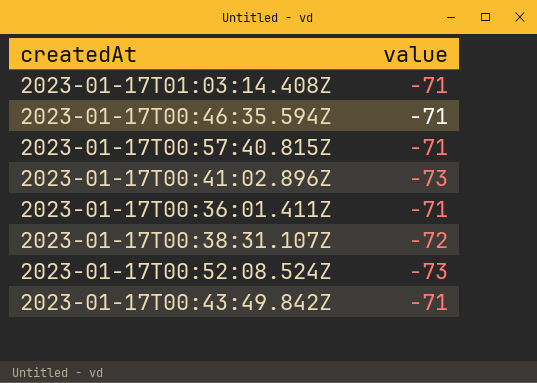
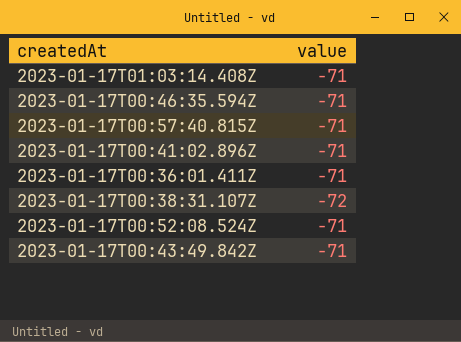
2023-01-17T00:41:02.896Z | value: -73 -> -71
2023-01-17T00:52:08.524Z | value: -73 -> -71

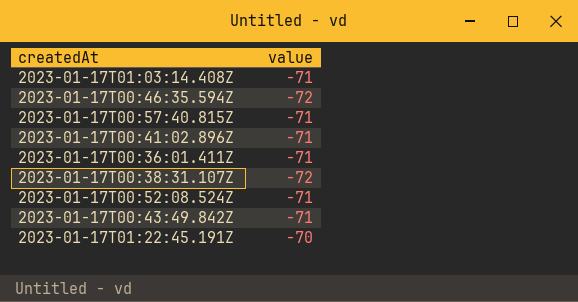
2023-01-17T00:46:35.594Z | value: -71 -> -72
row 2023-01-17T01:22:45.191Z: none -> -70

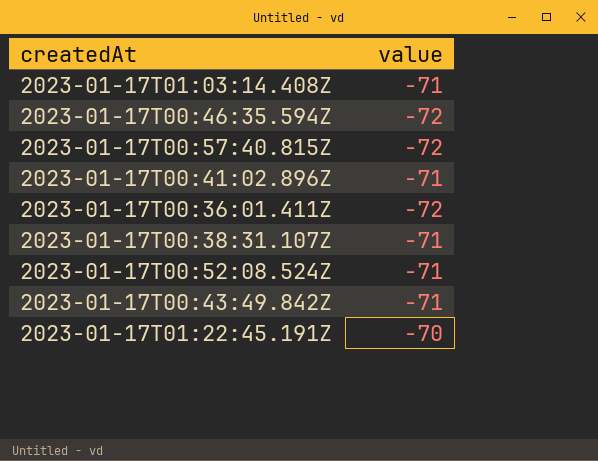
2023-01-17T00:57:40.815Z | value: -71 -> -72
2023-01-17T00:36:01.411Z | value: -71 -> -72
2023-01-17T00:38:31.107Z | value: -72 -> -71

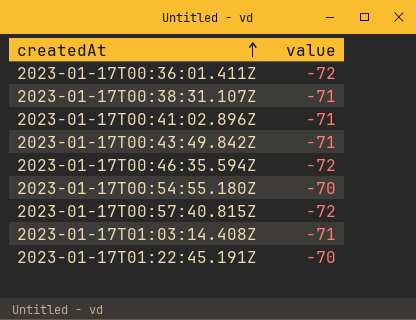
row order: none -> createdAt ascending
row 2023-01-17T00:52:08.524Z: -71 -> none
row 2023-01-17T00:54:55.180Z: none -> -70

